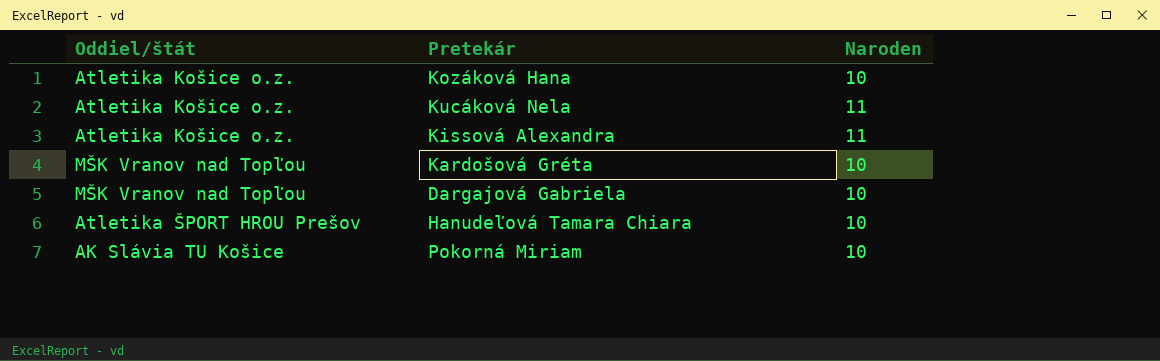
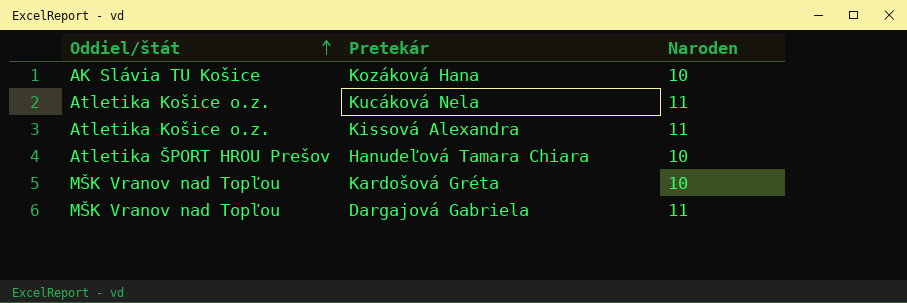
row order: none -> Oddiel/štát ascending
row Pokorná Miriam: AK Slávia TU Košice | 10 -> none
Kozáková Hana | Oddiel/štát: Atletika Košice o.z. -> AK Slávia TU Košice
Dargajová Gabriela | Naroden: 10 -> 11

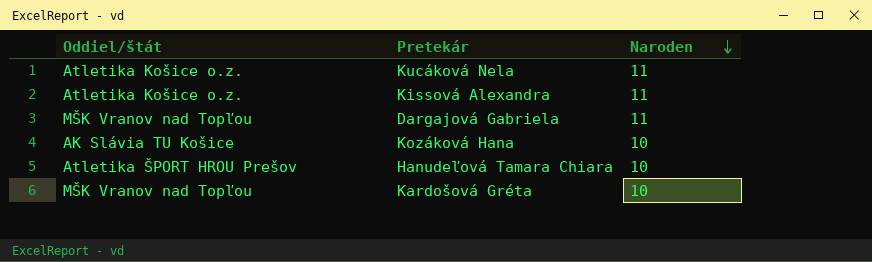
row order: Oddiel/štát ascending -> Naroden descending

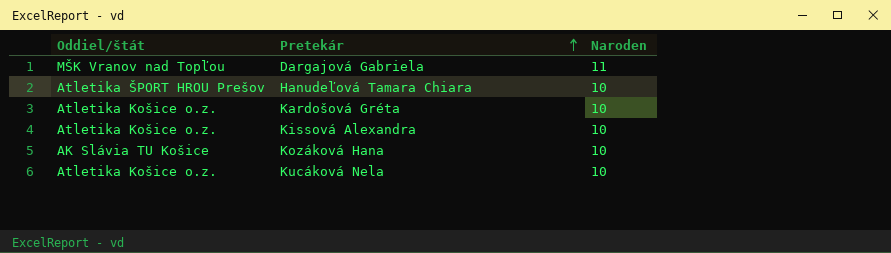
row order: Naroden descending -> Pretekár ascending
Kardošová Gréta | Oddiel/štát: MŠK Vranov nad Topľou -> Atletika Košice o.z.
Kissová Alexandra | Naroden: 11 -> 10
Kucáková Nela | Naroden: 11 -> 10

